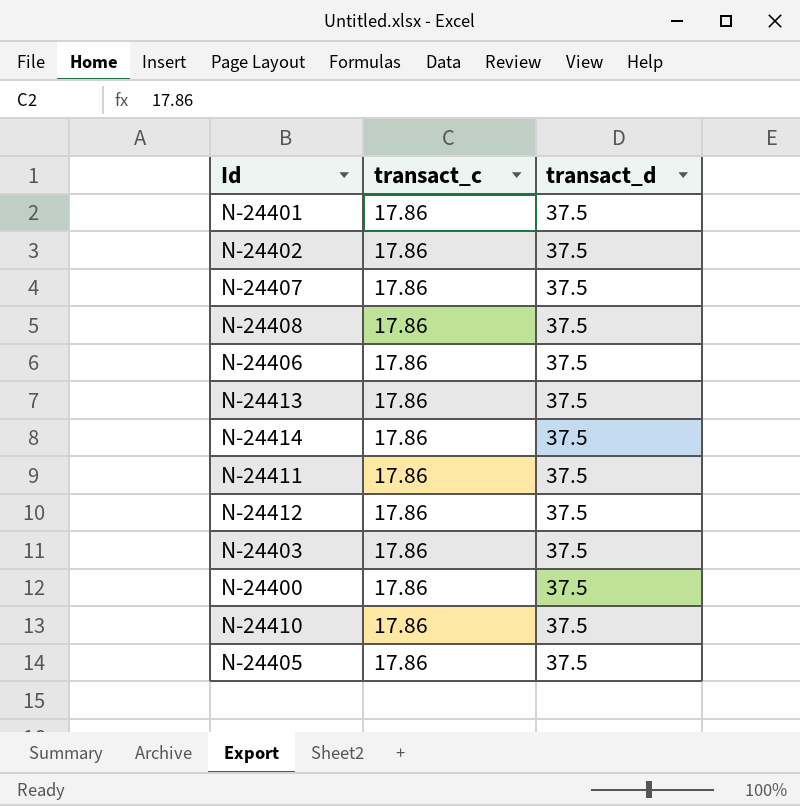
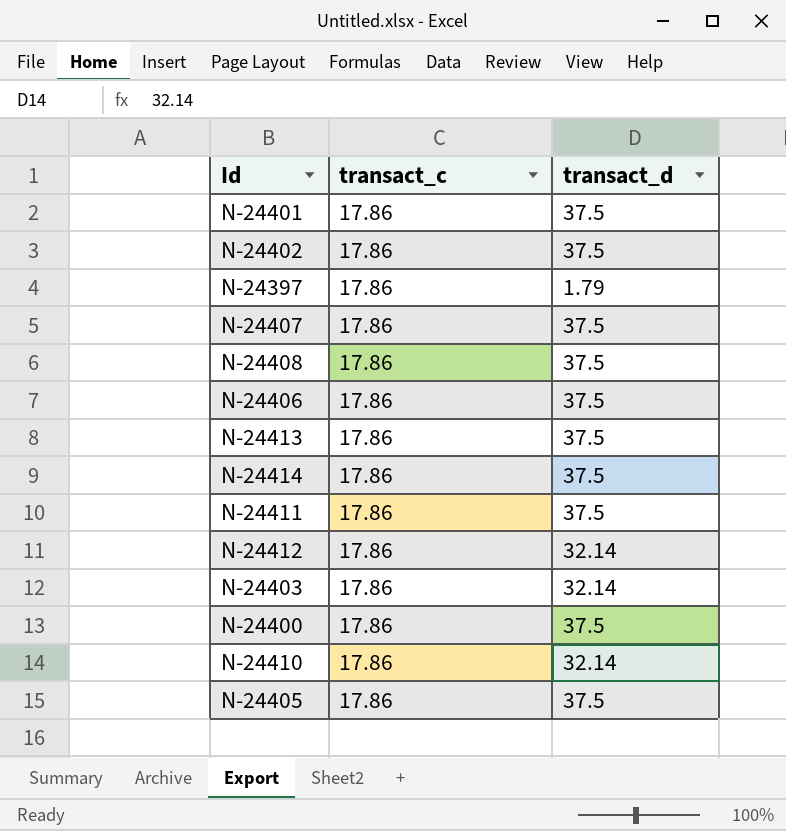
row N-24397: none -> 17.86 | 1.79
N-24412 | transact_d: 37.5 -> 32.14
N-24403 | transact_d: 37.5 -> 32.14
N-24410 | transact_d: 37.5 -> 32.14

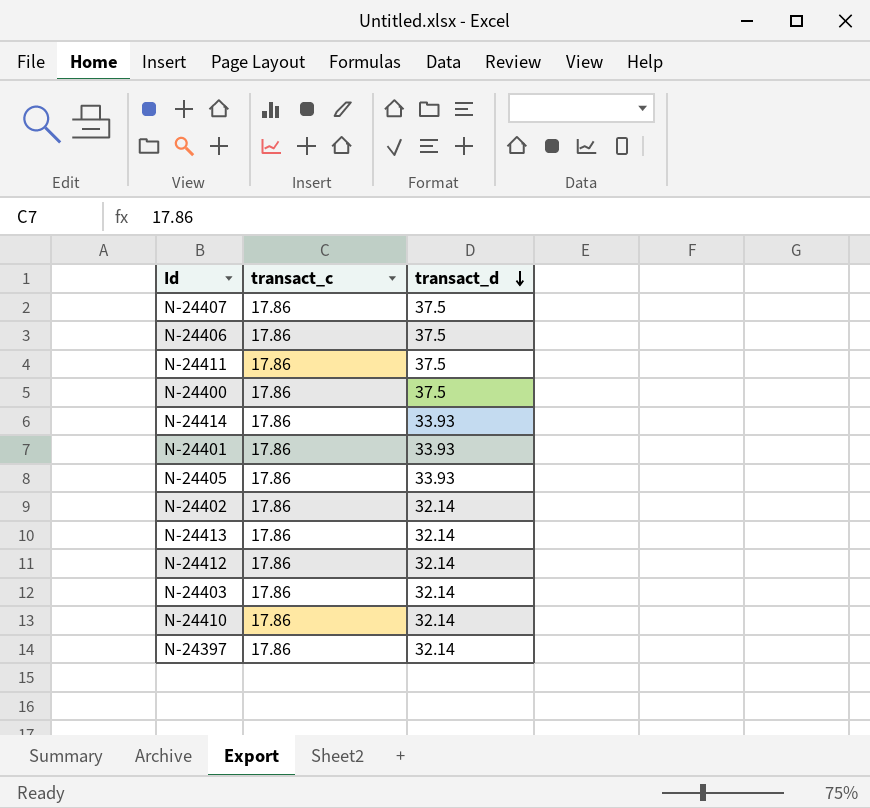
row order: none -> transact_d descending
row N-24408: 17.86 | 37.5 -> none
N-24414 | transact_d: 37.5 -> 33.93
N-24401 | transact_d: 37.5 -> 33.93
N-24405 | transact_d: 37.5 -> 33.93
N-24402 | transact_d: 37.5 -> 32.14
N-24413 | transact_d: 37.5 -> 32.14
N-24397 | transact_d: 1.79 -> 32.14

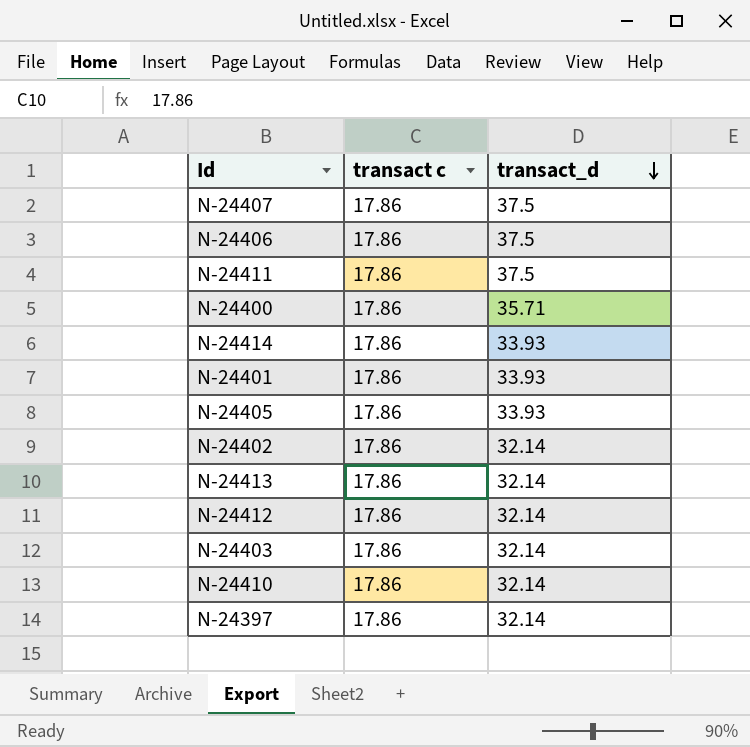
column name: transact_c -> transact c
N-24400 | transact_d: 37.5 -> 35.71

